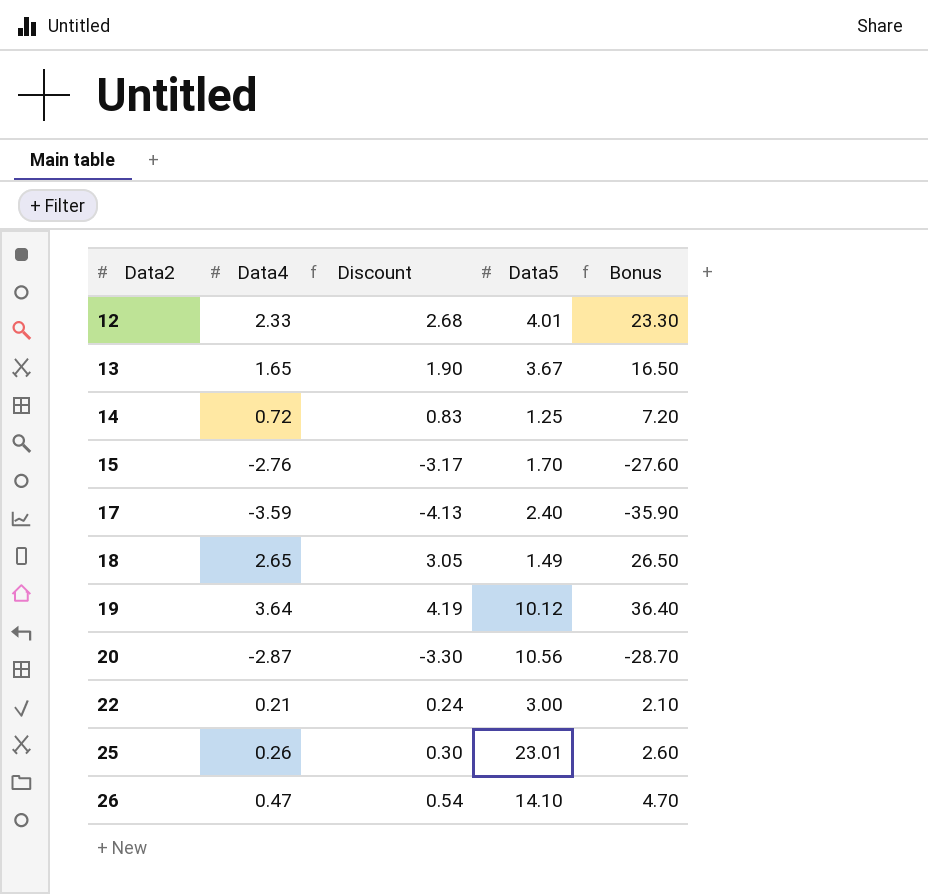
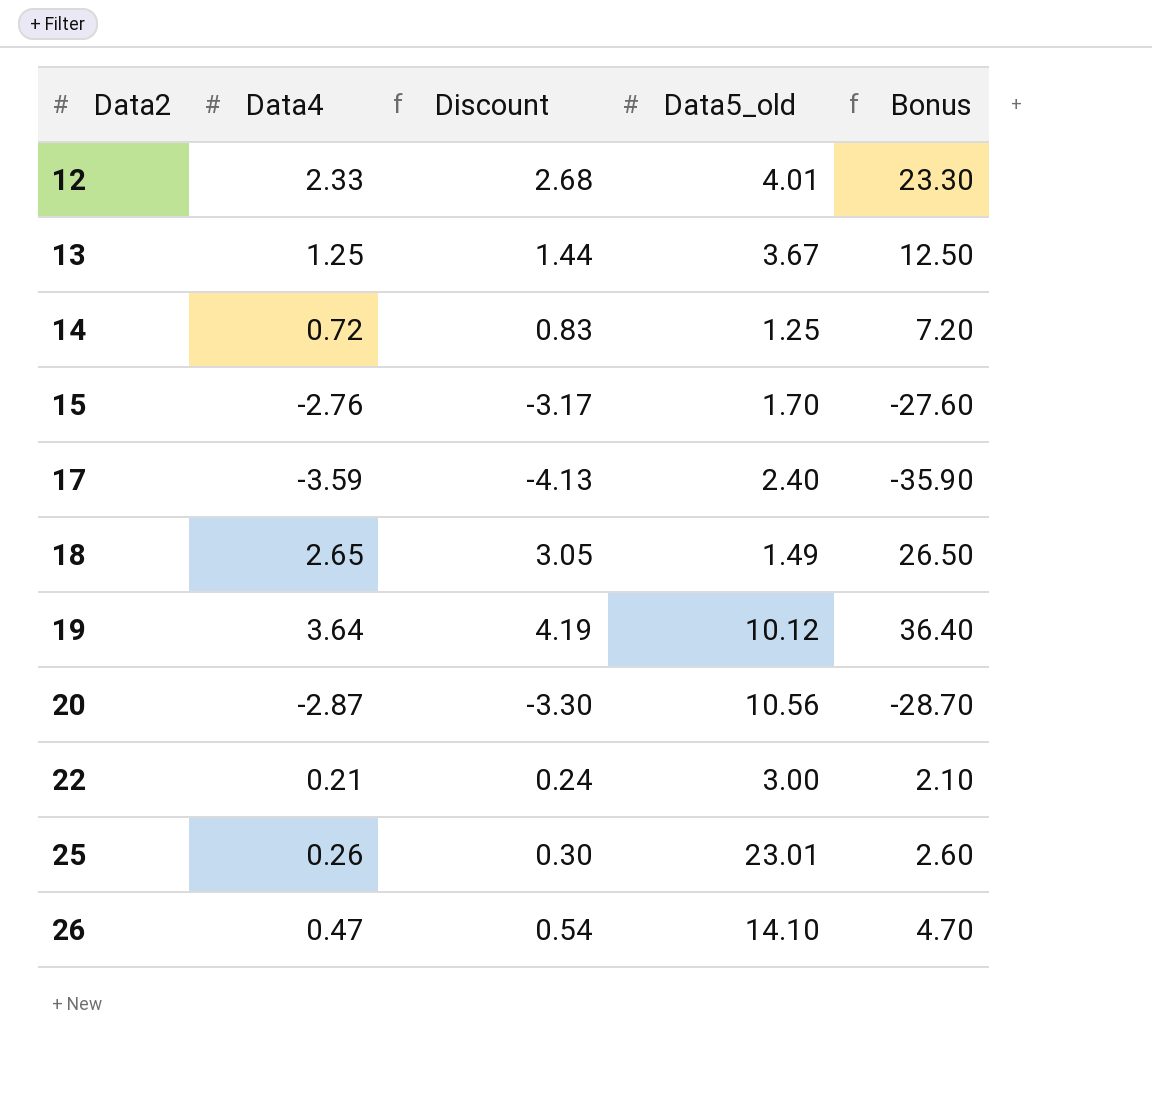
column name: Data5 -> Data5_old
13 | Data4: 1.65 -> 1.25
13 | Discount: 1.90 -> 1.44
13 | Bonus: 16.50 -> 12.50

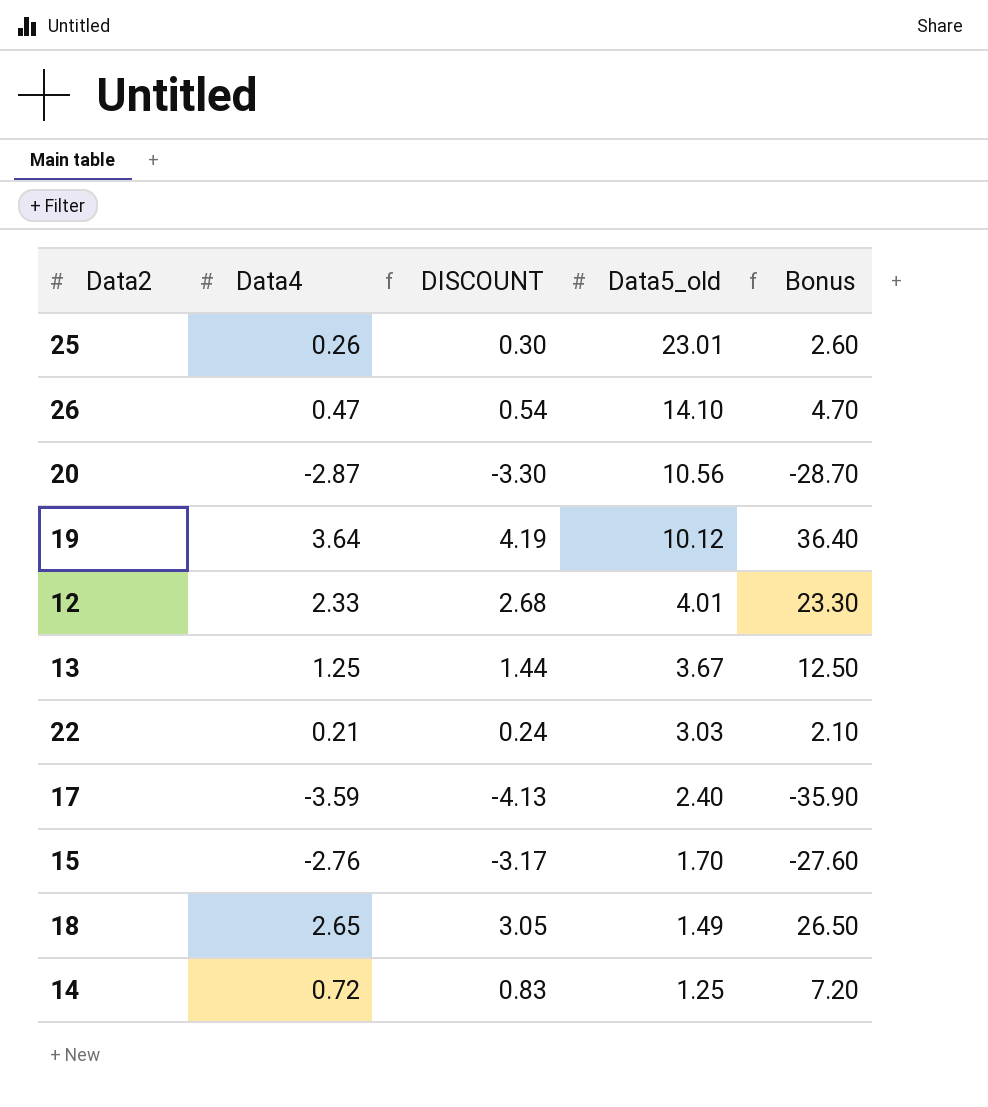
row order: Data2 ascending -> Data5_old descending
column name: Discount -> DISCOUNT
22 | Data5_old: 3.00 -> 3.03

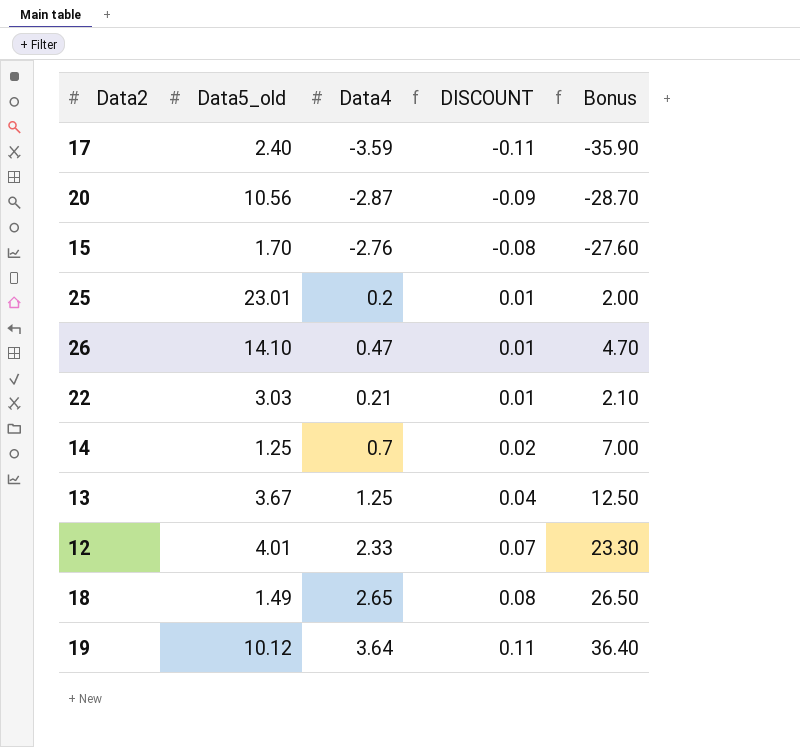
row order: Data5_old descending -> DISCOUNT ascending
column Data5_old | position: 4 -> 2
column DISCOUNT | formula: [Data4] * 1.15 -> [Data4] * 0.03
25 | Data4: 0.26 -> 0.2
25 | Bonus: 2.60 -> 2.00
14 | Data4: 0.72 -> 0.7
14 | Bonus: 7.20 -> 7.00

